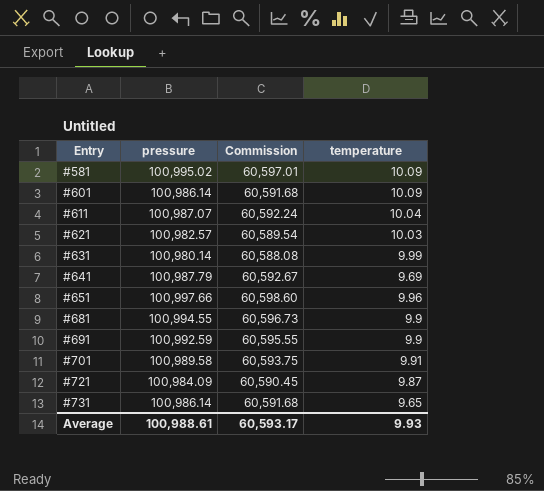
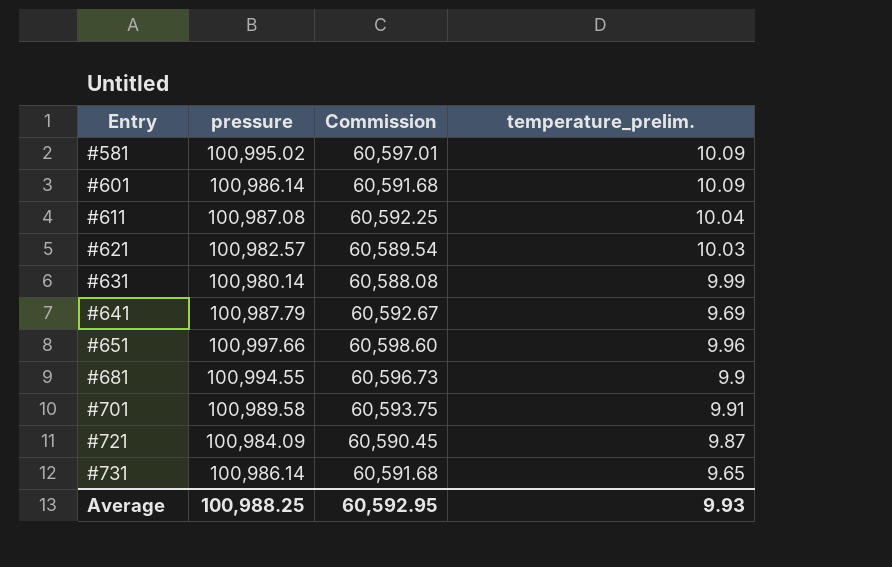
column name: temperature -> temperature_prelim.
row #691: 100,992.59 | 60,595.55 | 9.9 -> none
#611 | pressure: 100,987.07 -> 100,987.08
#611 | Commission: 60,592.24 -> 60,592.25
Average | pressure: 100,988.61 -> 100,988.25
Average | Commission: 60,593.17 -> 60,592.95

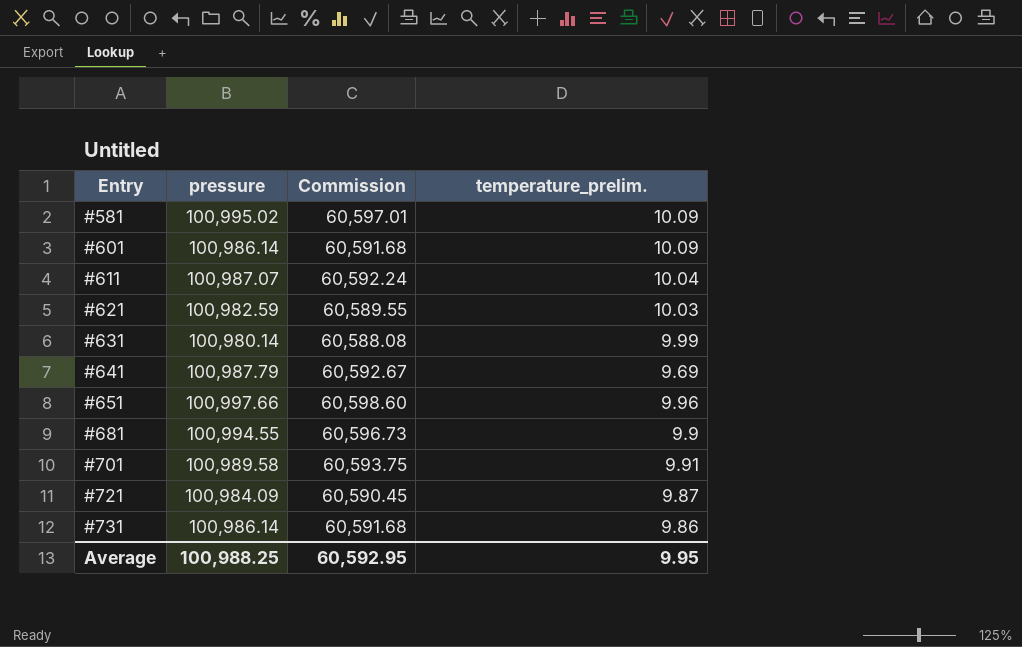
#611 | pressure: 100,987.08 -> 100,987.07
#611 | Commission: 60,592.25 -> 60,592.24
#621 | pressure: 100,982.57 -> 100,982.59
#621 | Commission: 60,589.54 -> 60,589.55
#731 | temperature_prelim.: 9.65 -> 9.86
Average | temperature_prelim.: 9.93 -> 9.95

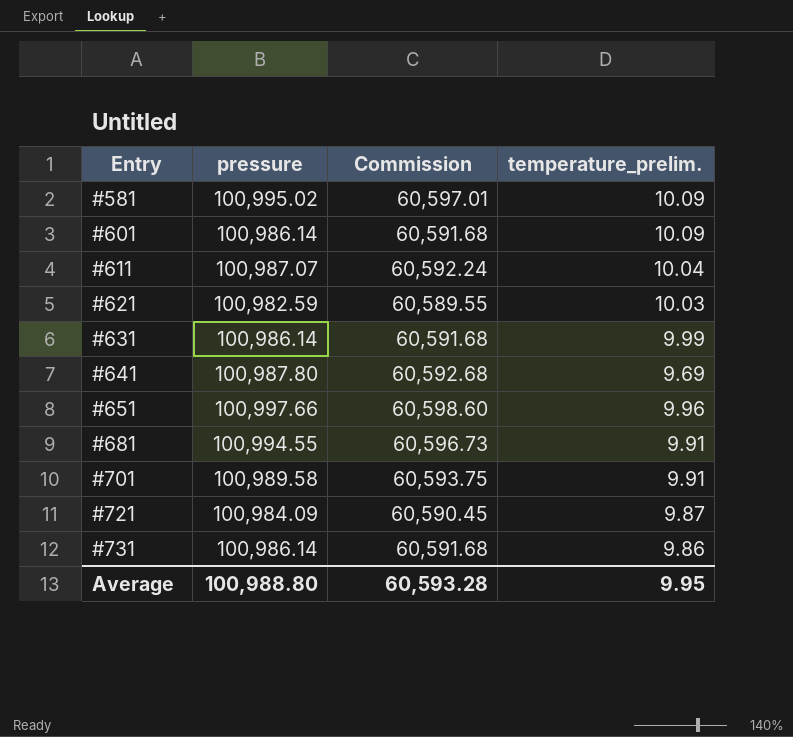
#631 | pressure: 100,980.14 -> 100,986.14
#631 | Commission: 60,588.08 -> 60,591.68
#641 | pressure: 100,987.79 -> 100,987.80
#641 | Commission: 60,592.67 -> 60,592.68
#681 | temperature_prelim.: 9.9 -> 9.91
Average | pressure: 100,988.25 -> 100,988.80
Average | Commission: 60,592.95 -> 60,593.28

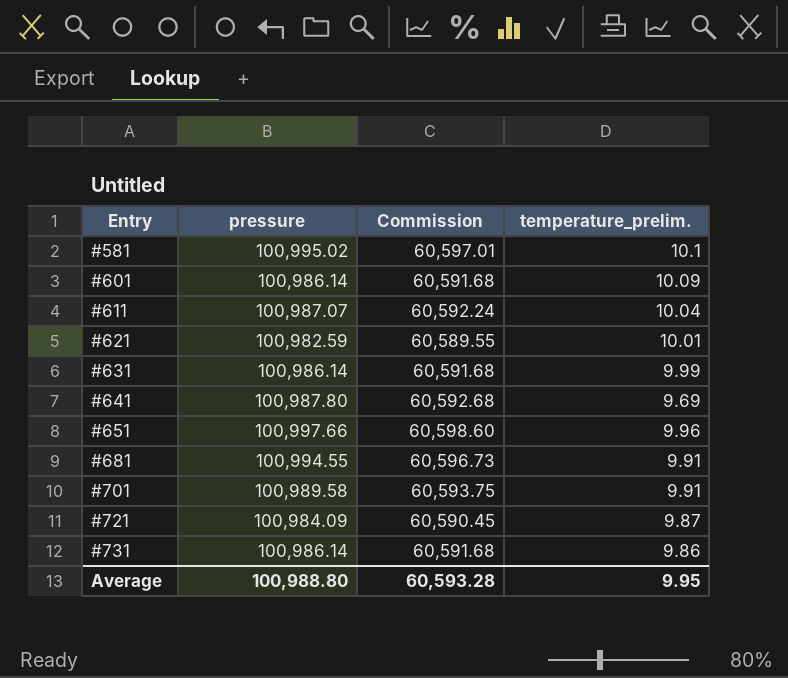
#581 | temperature_prelim.: 10.09 -> 10.1
#621 | temperature_prelim.: 10.03 -> 10.01

